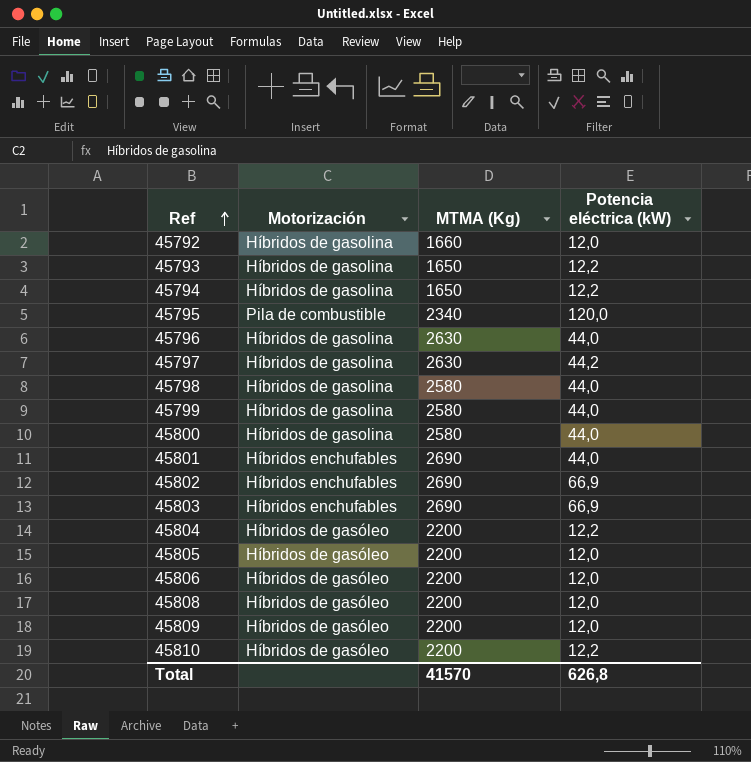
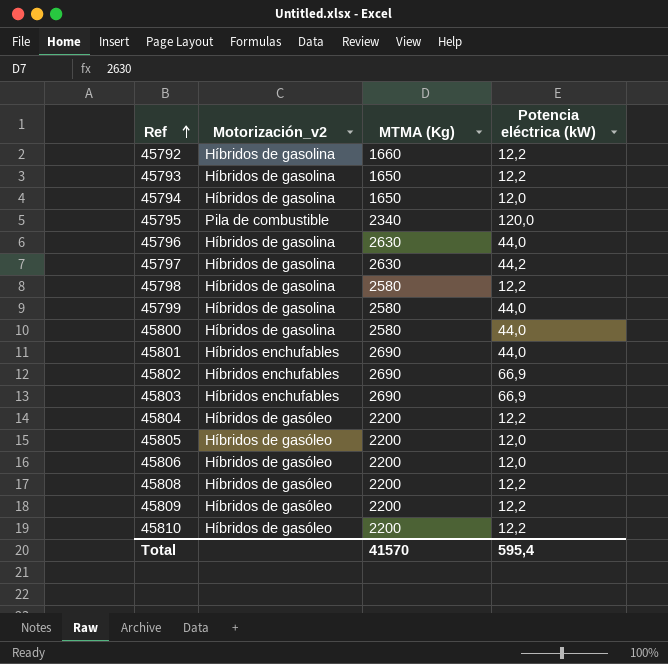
column name: Motorización -> Motorización_v2
45792 | Potencia eléctrica (kW): 12,0 -> 12,2
45794 | Potencia eléctrica (kW): 12,2 -> 12,0
45798 | Potencia eléctrica (kW): 44,0 -> 12,2
45808 | Potencia eléctrica (kW): 12,0 -> 12,2
45809 | Potencia eléctrica (kW): 12,0 -> 12,2
Total | Potencia eléctrica (kW): 626,8 -> 595,4

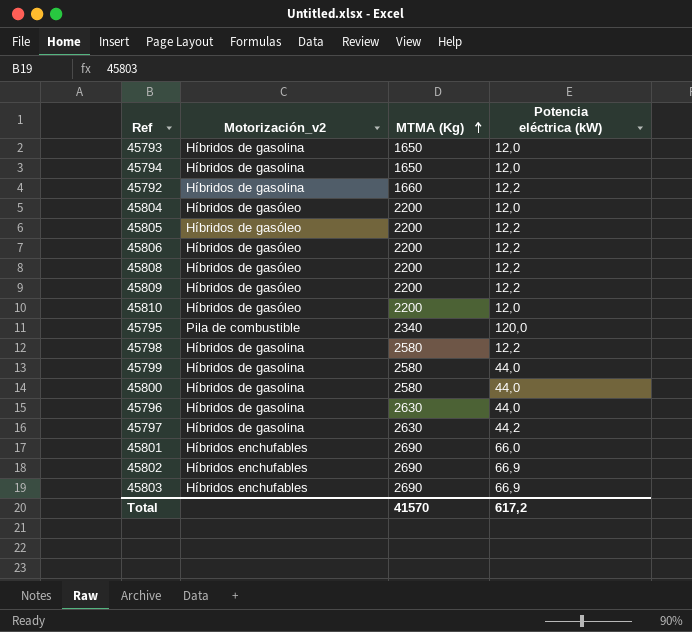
row order: Ref ascending -> MTMA (Kg) ascending
45793 | Potencia eléctrica (kW): 12,2 -> 12,0
45804 | Potencia eléctrica (kW): 12,2 -> 12,0
45805 | Potencia eléctrica (kW): 12,0 -> 12,2
45806 | Potencia eléctrica (kW): 12,0 -> 12,2
45810 | Potencia eléctrica (kW): 12,2 -> 12,0
45801 | Potencia eléctrica (kW): 44,0 -> 66,0
Total | Potencia eléctrica (kW): 595,4 -> 617,2

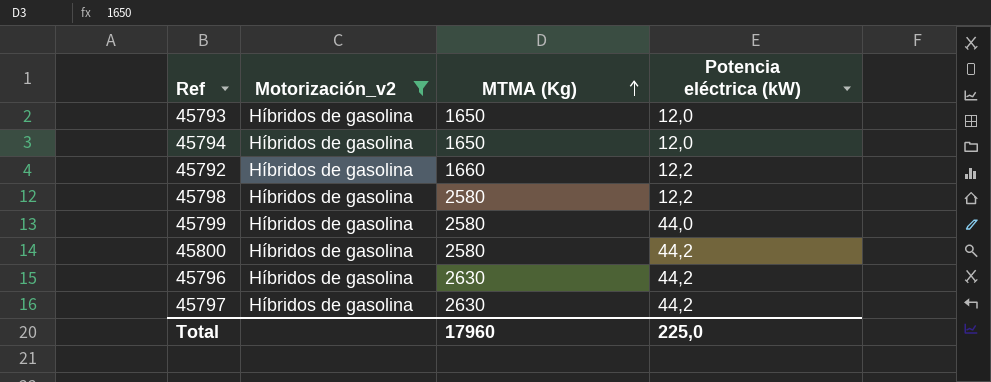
filter: none -> Motorización_v2 = Híbridos de gasolina
45800 | Potencia eléctrica (kW): 44,0 -> 44,2
45796 | Potencia eléctrica (kW): 44,0 -> 44,2
Total | MTMA (Kg): 41570 -> 17960
Total | Potencia eléctrica (kW): 617,2 -> 225,0

